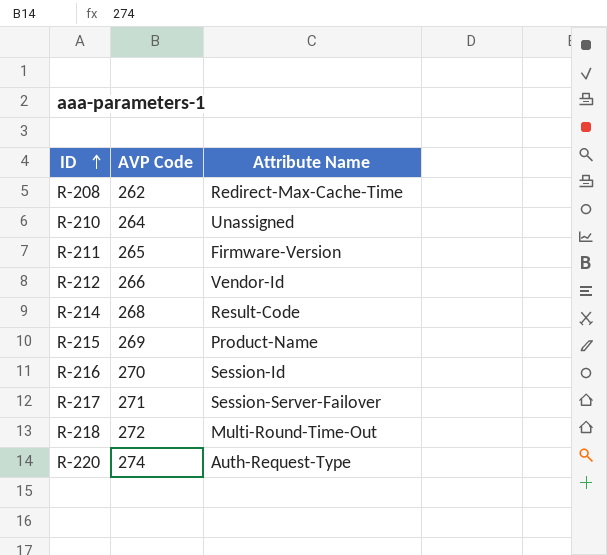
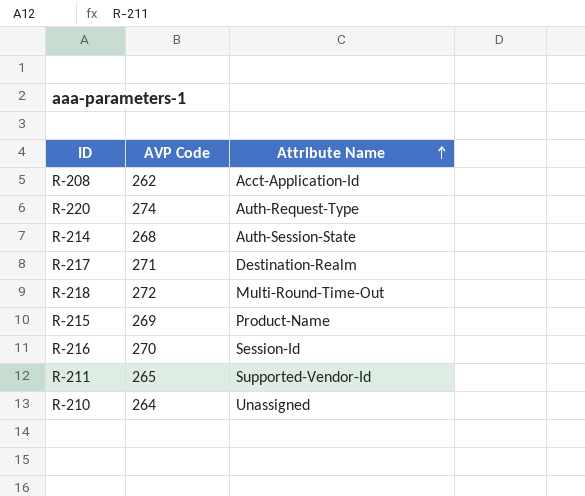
row order: ID ascending -> Attribute Name ascending
row R-212: 266 | Vendor-Id -> none
R-208 | Attribute Name: Redirect-Max-Cache-Time -> Acct-Application-Id
R-214 | Attribute Name: Result-Code -> Auth-Session-State
R-217 | Attribute Name: Session-Server-Failover -> Destination-Realm
R-211 | Attribute Name: Firmware-Version -> Supported-Vendor-Id

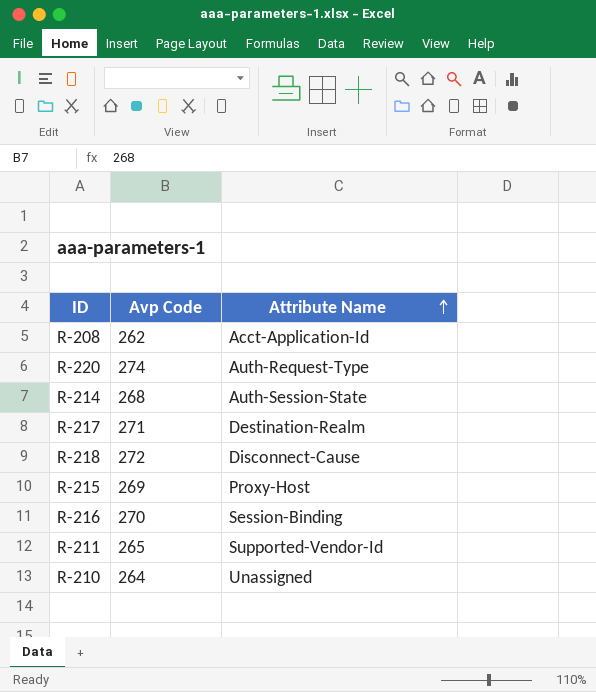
column name: AVP Code -> Avp Code
R-218 | Attribute Name: Multi-Round-Time-Out -> Disconnect-Cause
R-215 | Attribute Name: Product-Name -> Proxy-Host
R-216 | Attribute Name: Session-Id -> Session-Binding

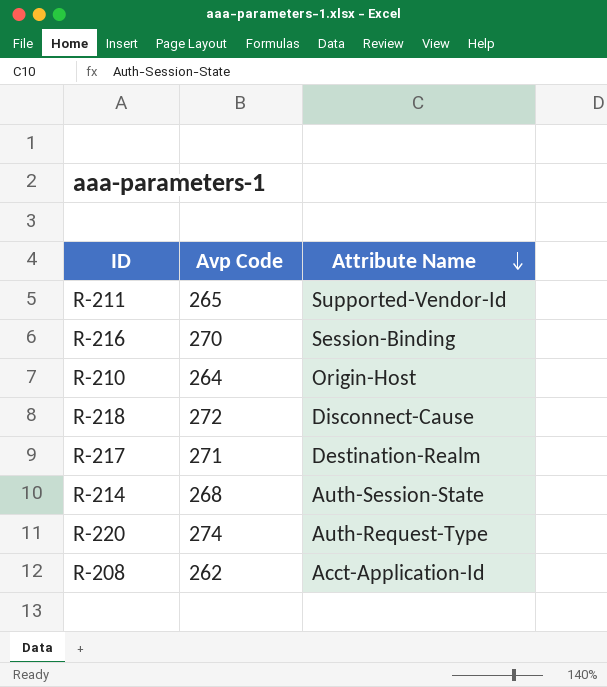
row order: Attribute Name ascending -> Attribute Name descending
row R-215: 269 | Proxy-Host -> none
R-210 | Attribute Name: Unassigned -> Origin-Host

